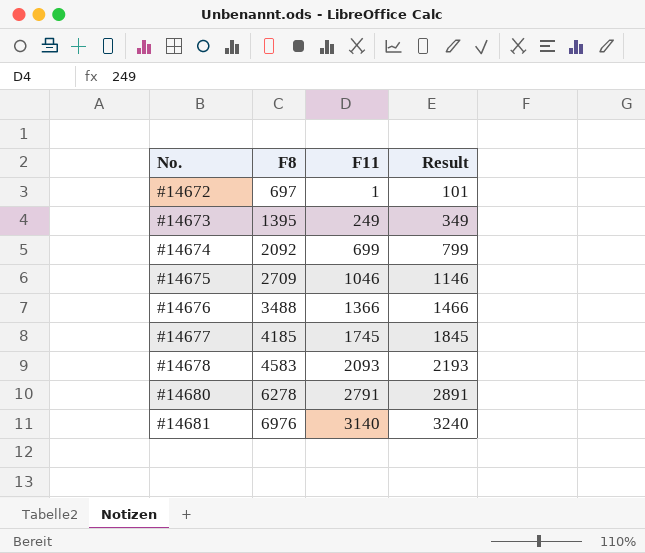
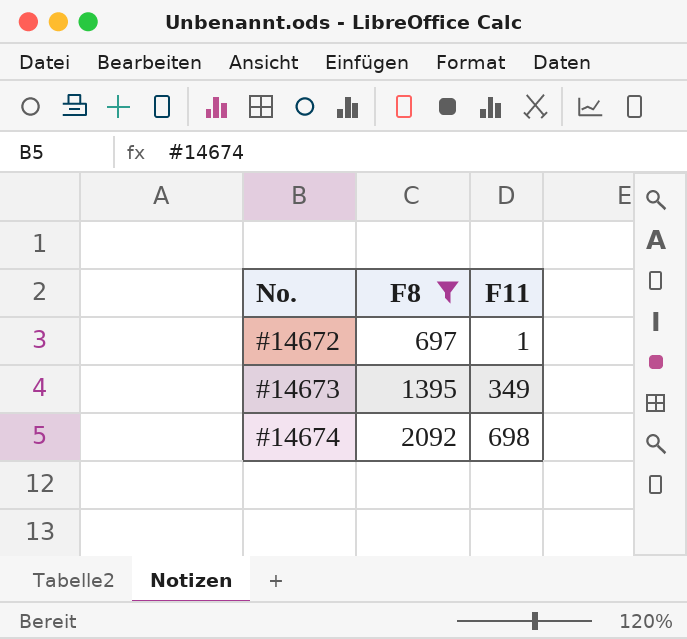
filter: none -> F8 <= 2092
column Result | formula: [F11] + 100 -> none
#14673 | F11: 249 -> 349
#14674 | F11: 699 -> 698

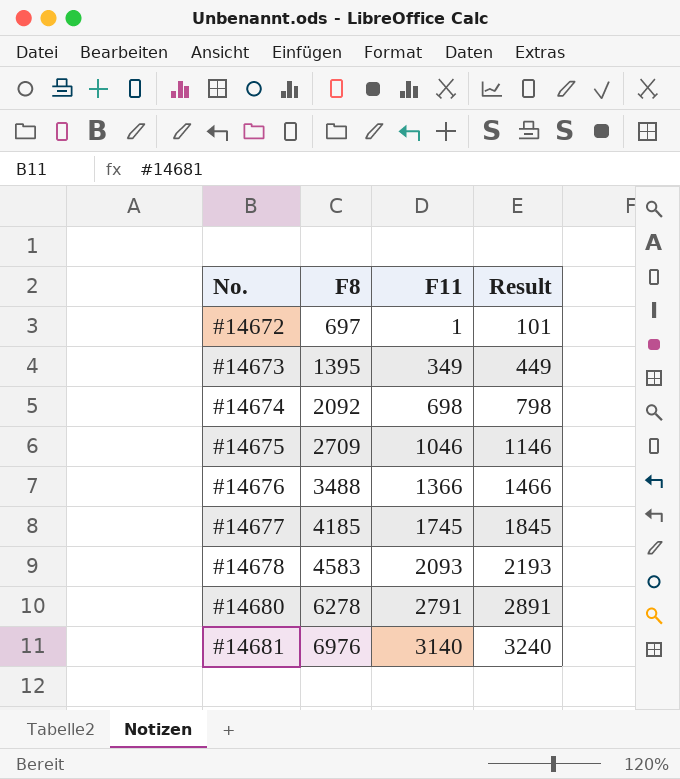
filter: F8 <= 2092 -> none
column Result | formula: none -> [F11] + 100

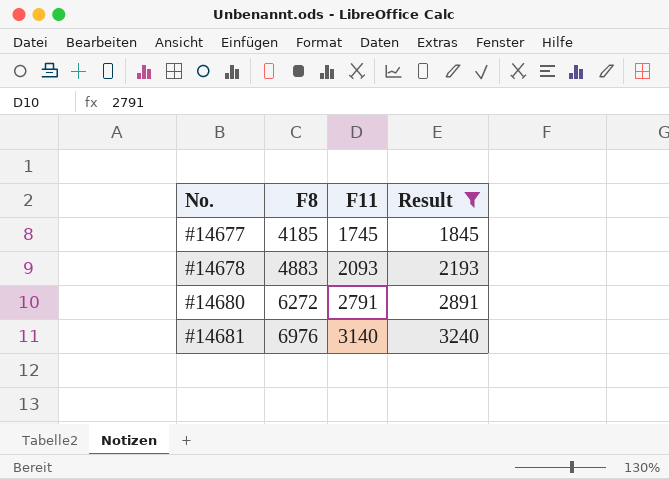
filter: none -> Result >= 1845
#14678 | F8: 4583 -> 4883
#14680 | F8: 6278 -> 6272

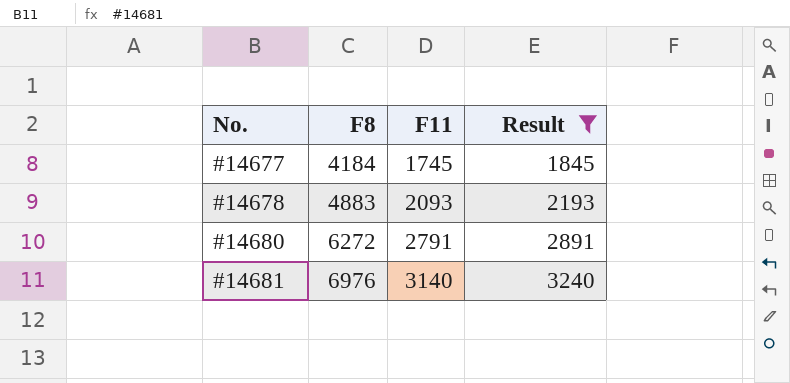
#14677 | F8: 4185 -> 4184

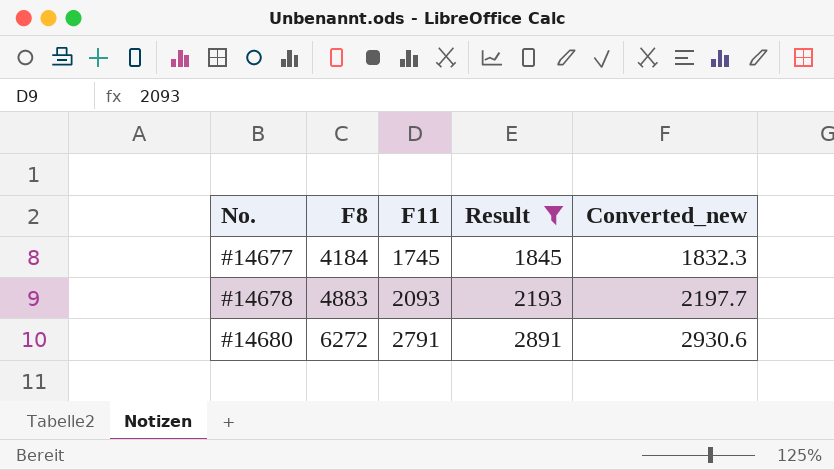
column Converted_new | formula: none -> [F11] * 1.05
row #14681: 6976 | 3140 | 3240 -> none

